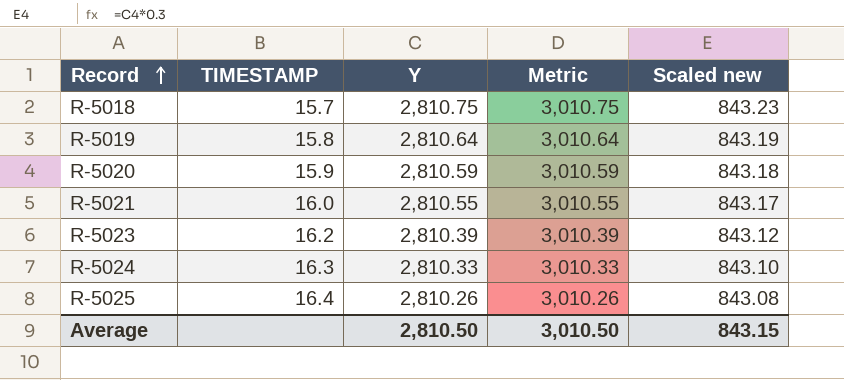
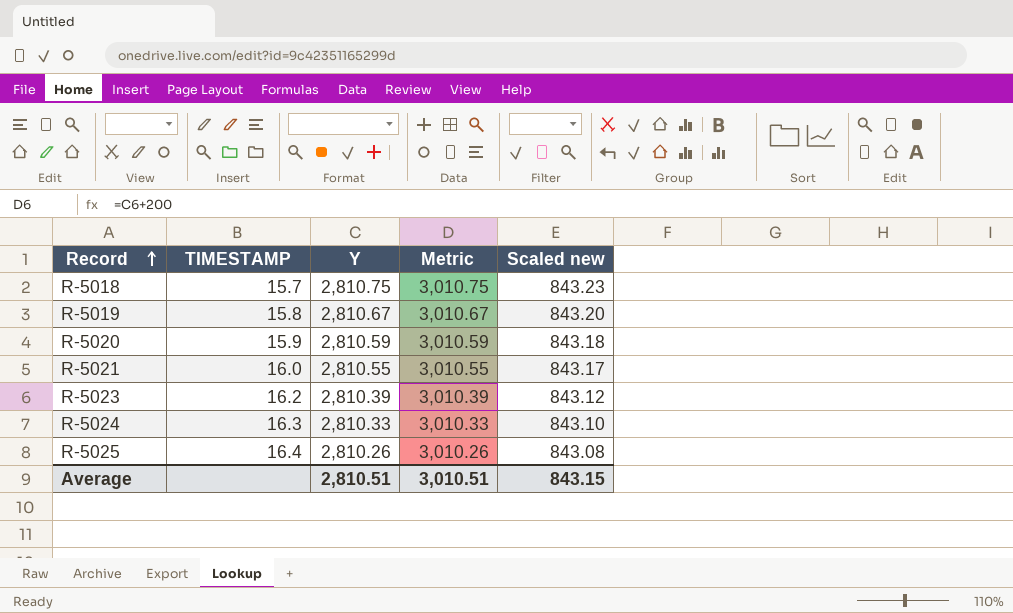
R-5019 | Y: 2,810.64 -> 2,810.67
R-5019 | Metric: 3,010.64 -> 3,010.67
R-5019 | Scaled new: 843.19 -> 843.20
Average | Y: 2,810.50 -> 2,810.51
Average | Metric: 3,010.50 -> 3,010.51

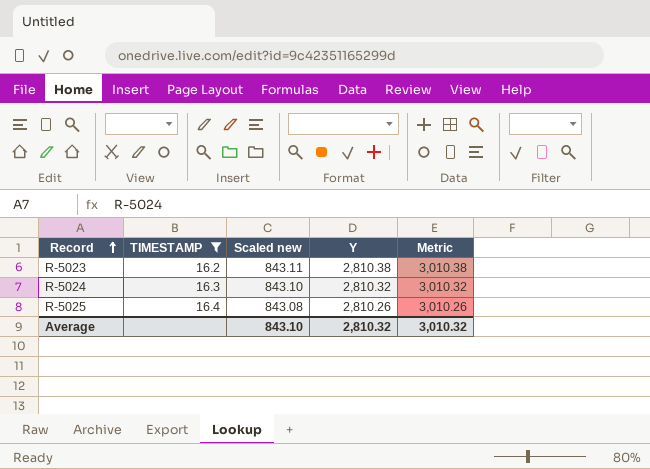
filter: none -> TIMESTAMP >= 16.2
column Scaled new | position: 5 -> 3
R-5023 | Scaled new: 843.12 -> 843.11
R-5023 | Y: 2,810.39 -> 2,810.38
R-5023 | Metric: 3,010.39 -> 3,010.38
R-5024 | Y: 2,810.33 -> 2,810.32
R-5024 | Metric: 3,010.33 -> 3,010.32
Average | Scaled new: 843.15 -> 843.10
Average | Y: 2,810.51 -> 2,810.32
Average | Metric: 3,010.51 -> 3,010.32

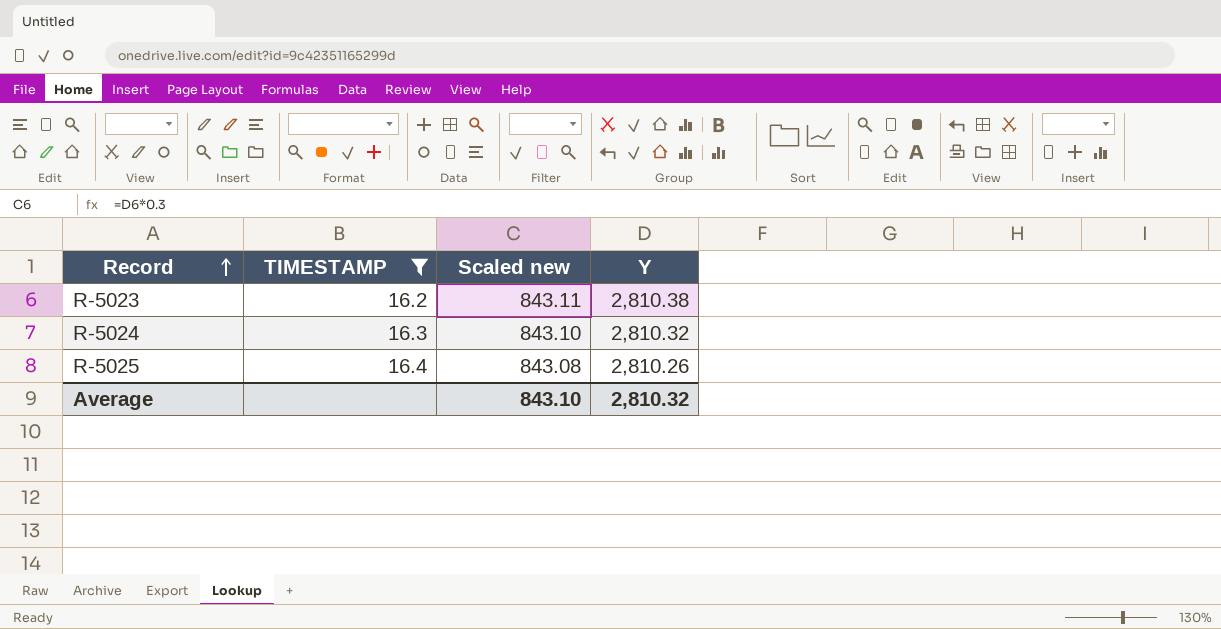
column Metric | formula: [Y] + 200 -> none

